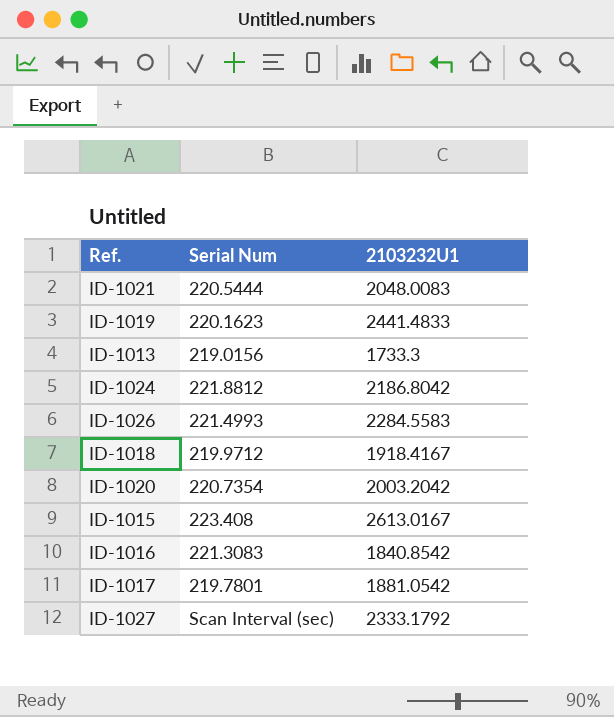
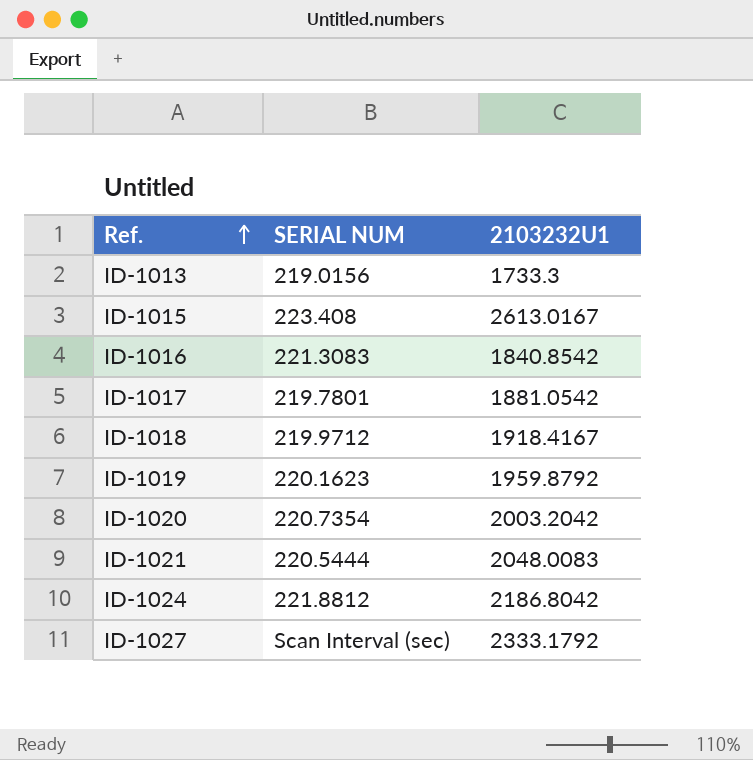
row order: none -> Ref. ascending
column name: Serial Num -> SERIAL NUM
row ID-1026: 221.4993 | 2284.5583 -> none
ID-1019 | 2103232U1: 2441.4833 -> 1959.8792

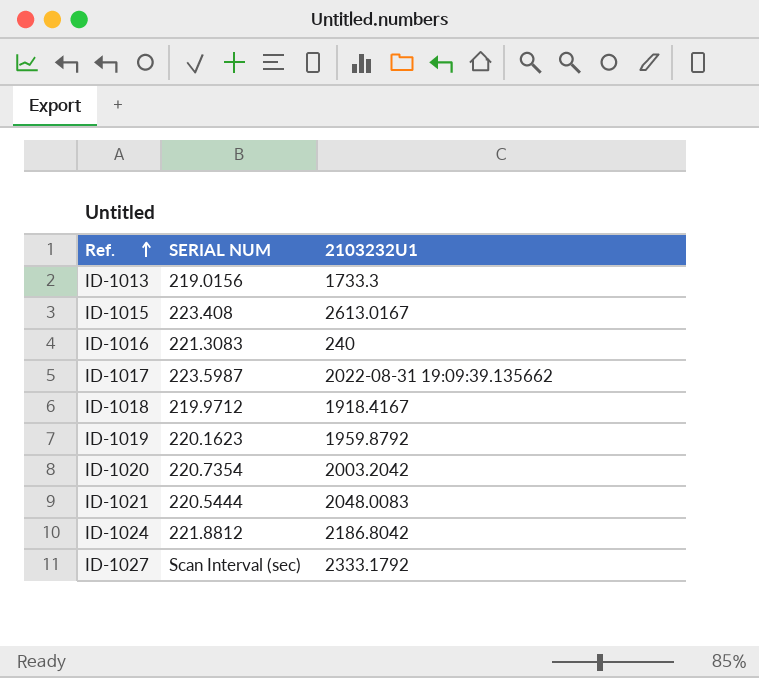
ID-1016 | 2103232U1: 1840.8542 -> 240
ID-1017 | SERIAL NUM: 219.7801 -> 223.5987
ID-1017 | 2103232U1: 1881.0542 -> 2022-08-31 19:09:39.135662

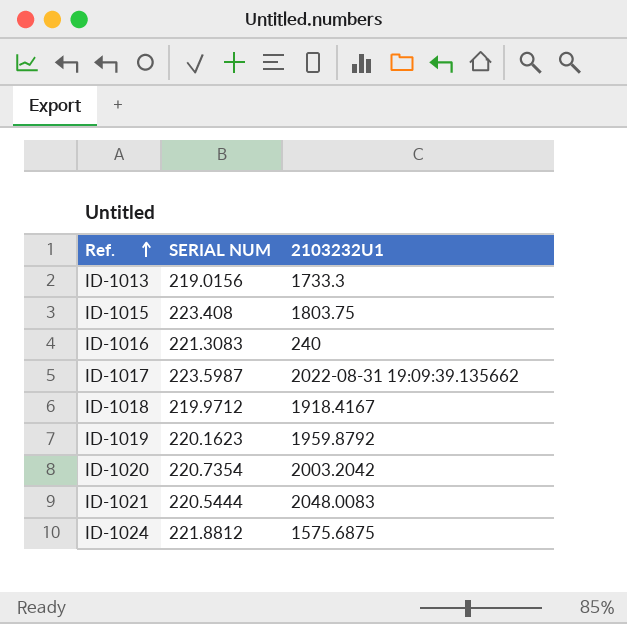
row ID-1027: Scan Interval (sec) | 2333.1792 -> none
ID-1015 | 2103232U1: 2613.0167 -> 1803.75
ID-1024 | 2103232U1: 2186.8042 -> 1575.6875

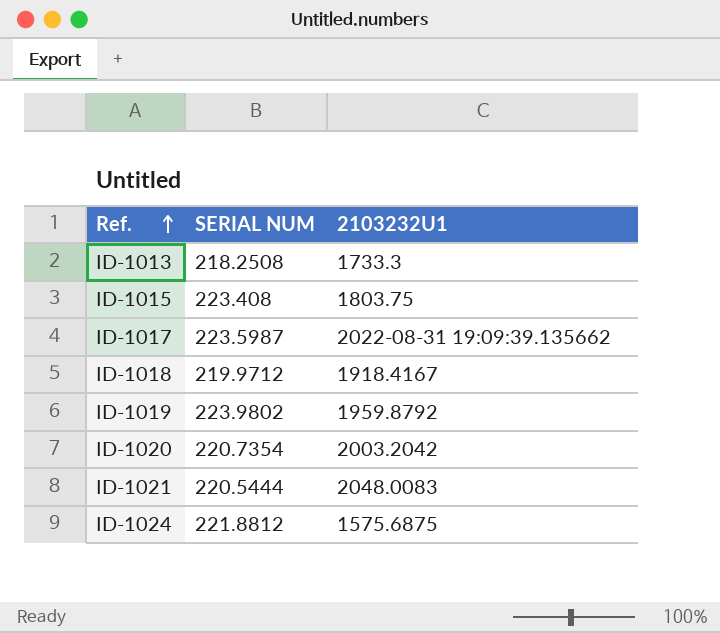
row ID-1016: 221.3083 | 240 -> none
ID-1013 | SERIAL NUM: 219.0156 -> 218.2508
ID-1019 | SERIAL NUM: 220.1623 -> 223.9802

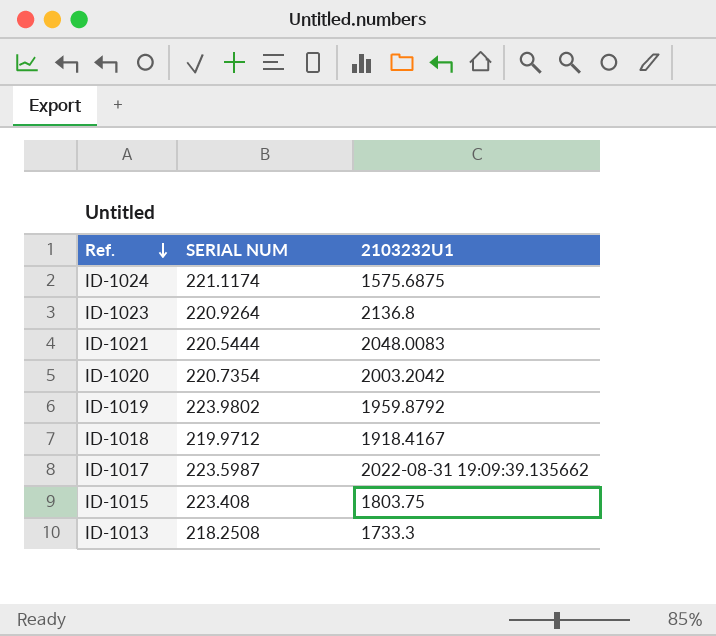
row order: Ref. ascending -> Ref. descending
ID-1024 | SERIAL NUM: 221.8812 -> 221.1174
row ID-1023: none -> 220.9264 | 2136.8

